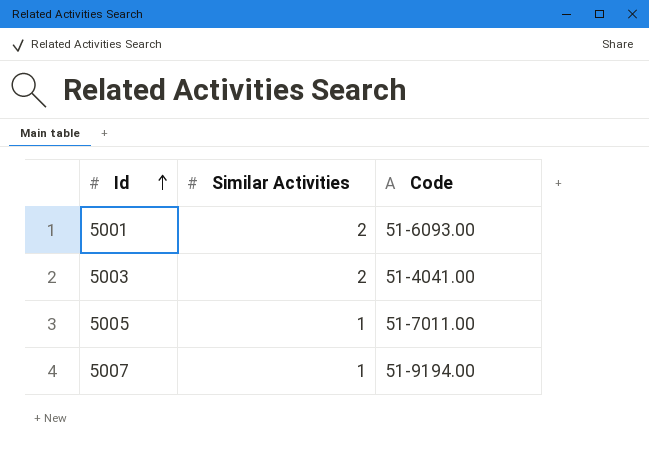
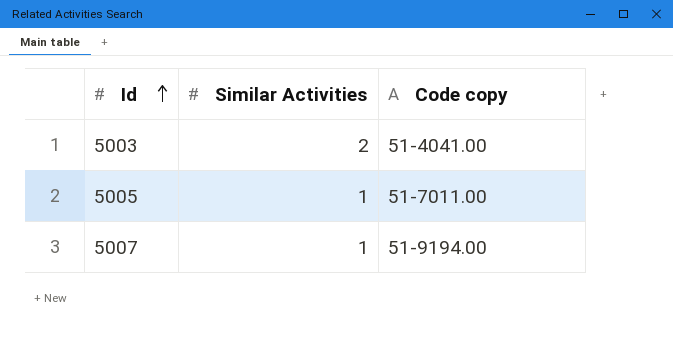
column name: Code -> Code copy
row 5001: 2 | 51-6093.00 -> none

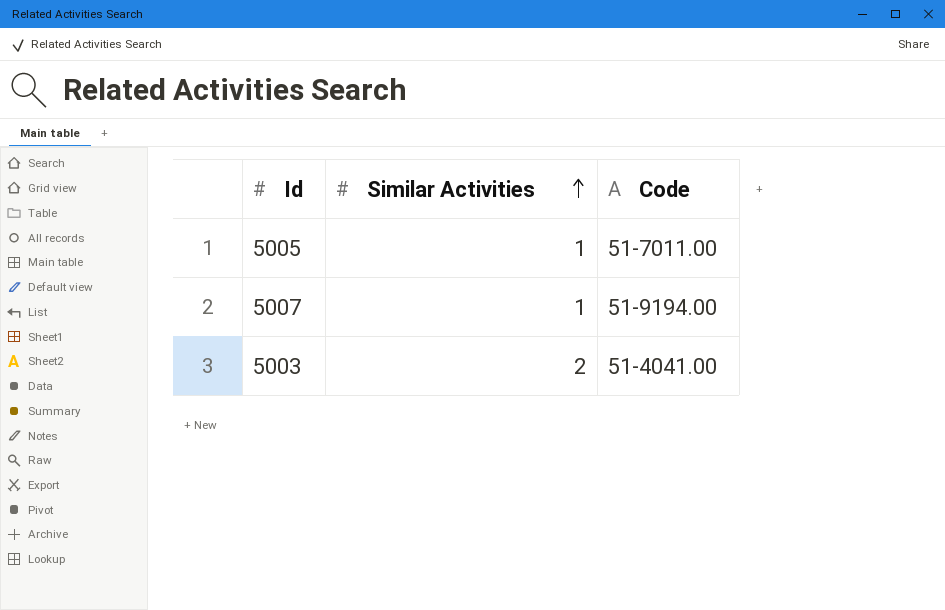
row order: Id ascending -> Similar Activities ascending
column name: Code copy -> Code

